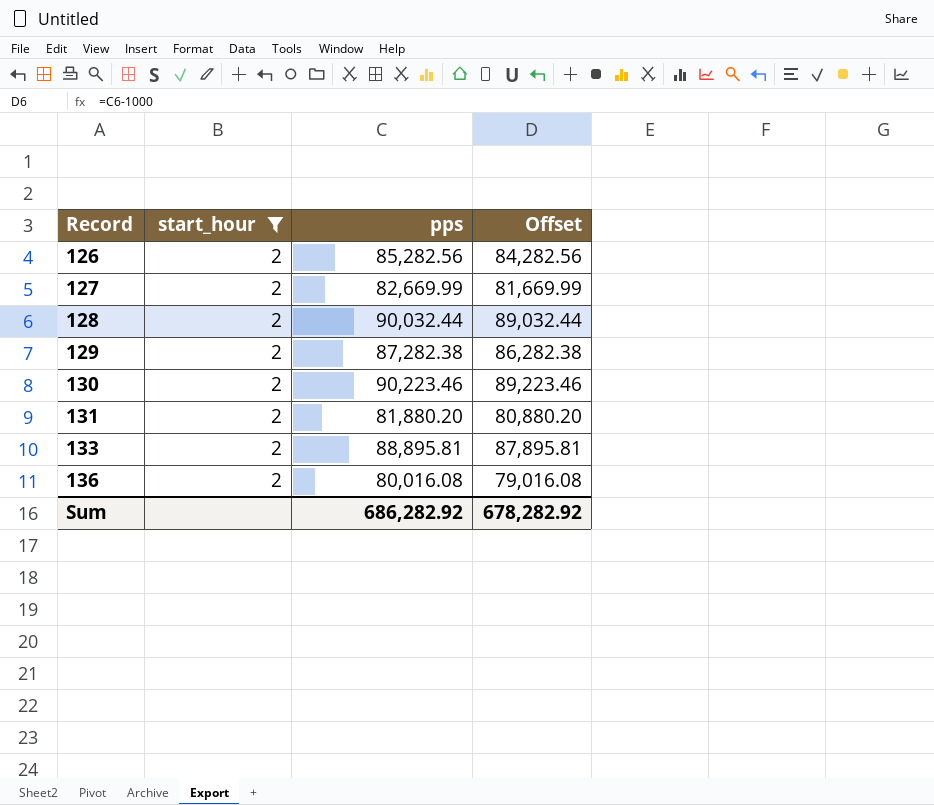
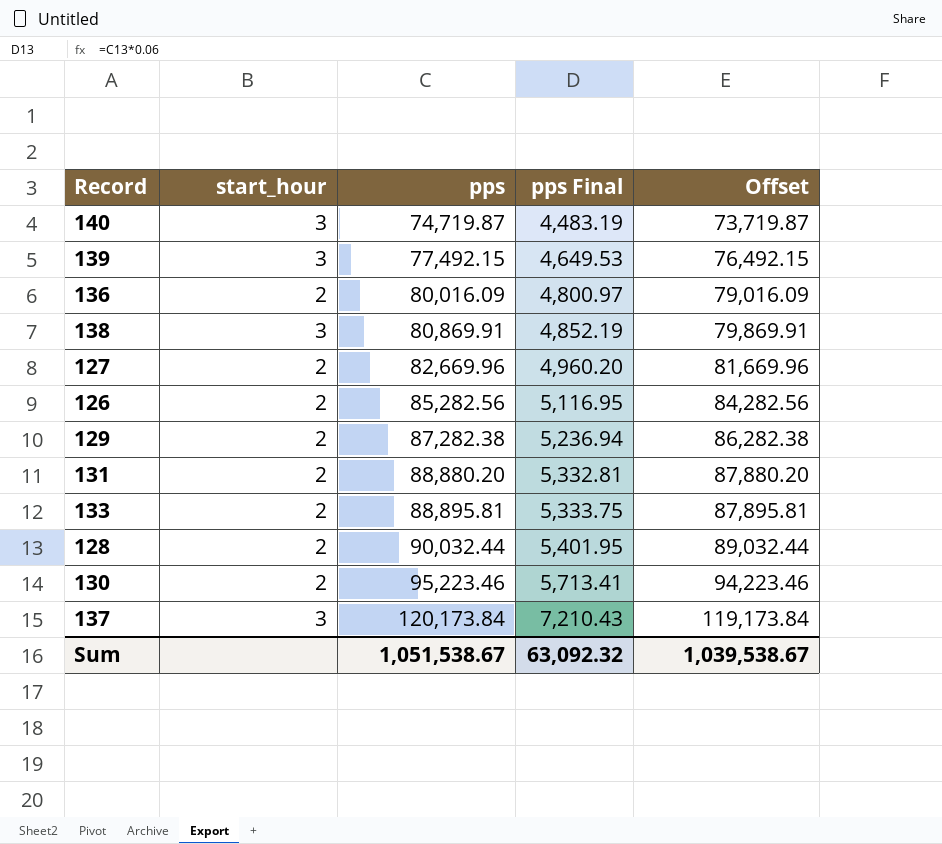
filter: start_hour = 2 -> none
row order: Record ascending -> pps ascending
column pps Final | formula: none -> [pps] * 0.06
136 | pps: 80,016.08 -> 80,016.09
136 | Offset: 79,016.08 -> 79,016.09
127 | pps: 82,669.99 -> 82,669.96
127 | Offset: 81,669.99 -> 81,669.96
131 | pps: 81,880.20 -> 88,880.20
131 | Offset: 80,880.20 -> 87,880.20
130 | pps: 90,223.46 -> 95,223.46
130 | Offset: 89,223.46 -> 94,223.46
Sum | pps: 686,282.92 -> 1,051,538.67
Sum | Offset: 678,282.92 -> 1,039,538.67

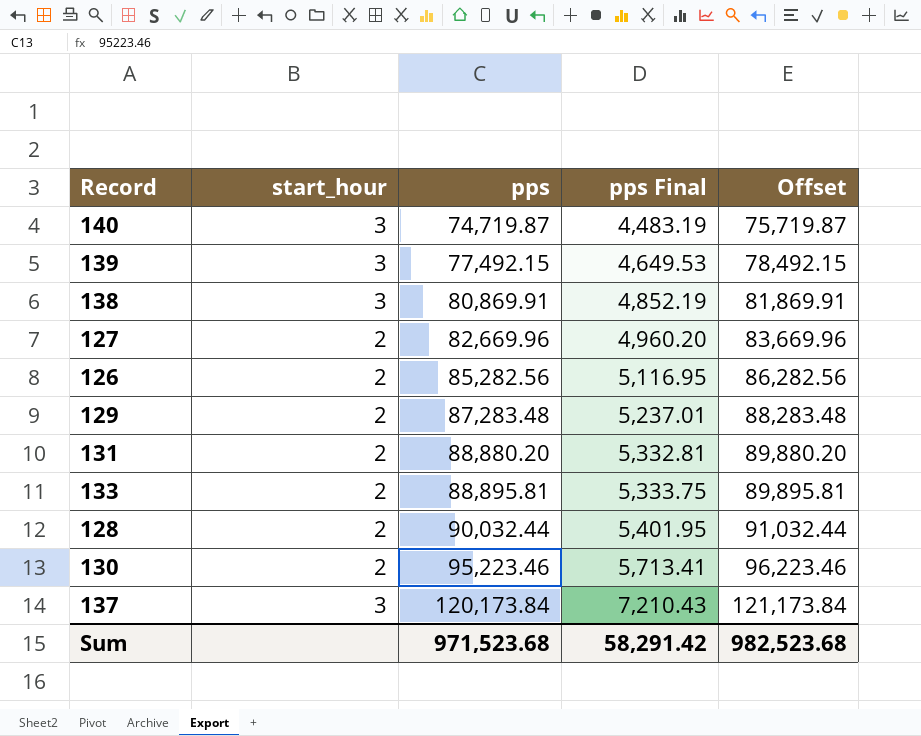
column Offset | formula: [pps] - 1000 -> [pps] + 1000
row 136: 2 | 80,016.09 | 4,800.97 | 79,016.09 -> none
129 | pps: 87,282.38 -> 87,283.48
129 | pps Final: 5,236.94 -> 5,237.01
Sum | pps: 1,051,538.67 -> 971,523.68
Sum | pps Final: 63,092.32 -> 58,291.42
Sum | Offset: 1,039,538.67 -> 982,523.68

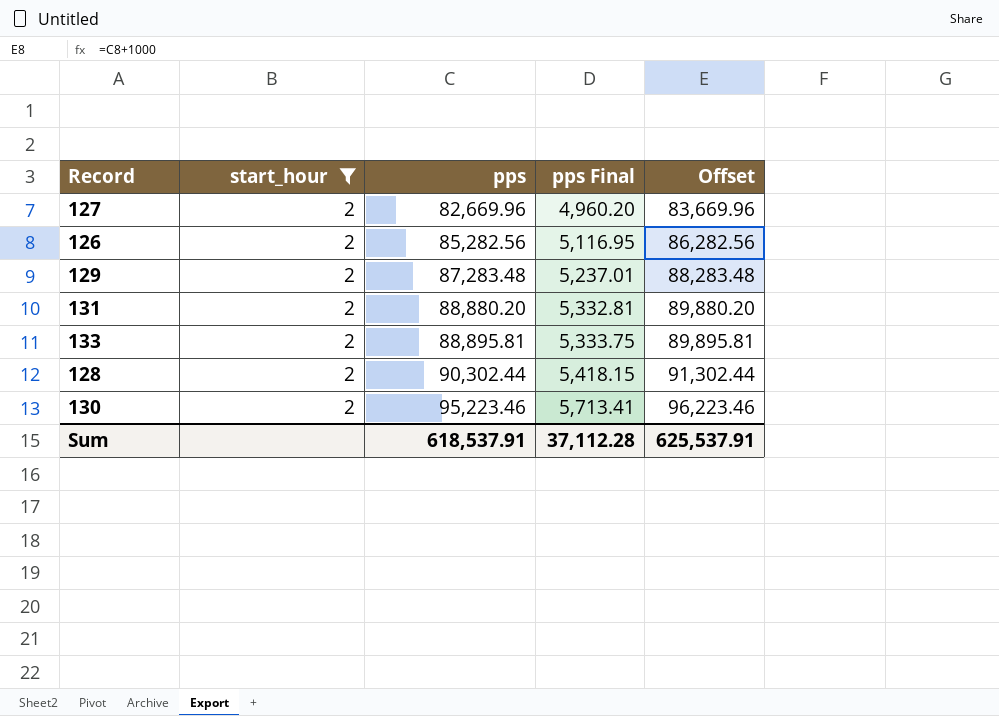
filter: none -> start_hour = 2
128 | pps: 90,032.44 -> 90,302.44
128 | pps Final: 5,401.95 -> 5,418.15
128 | Offset: 91,032.44 -> 91,302.44
Sum | pps: 971,523.68 -> 618,537.91
Sum | pps Final: 58,291.42 -> 37,112.28
Sum | Offset: 982,523.68 -> 625,537.91

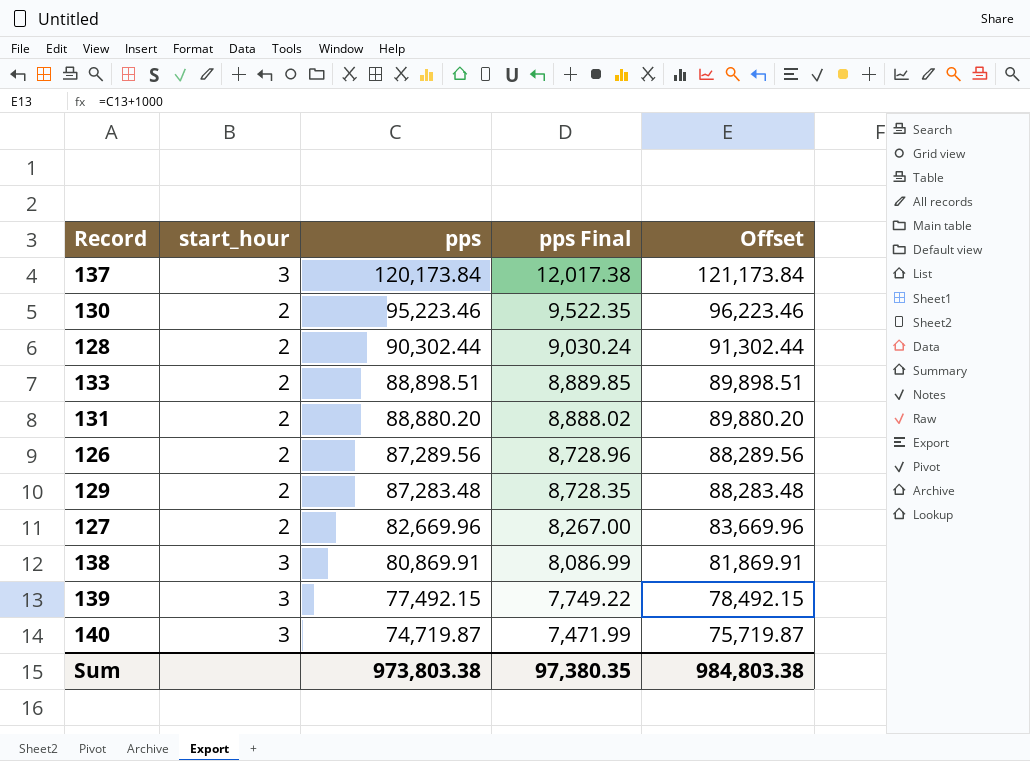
filter: start_hour = 2 -> none
row order: pps ascending -> pps descending
column pps Final | formula: [pps] * 0.06 -> [pps] * 0.1
133 | pps: 88,895.81 -> 88,898.51
133 | Offset: 89,895.81 -> 89,898.51
126 | pps: 85,282.56 -> 87,289.56
126 | Offset: 86,282.56 -> 88,289.56
Sum | pps: 618,537.91 -> 973,803.38
Sum | pps Final: 37,112.28 -> 97,380.35
Sum | Offset: 625,537.91 -> 984,803.38

